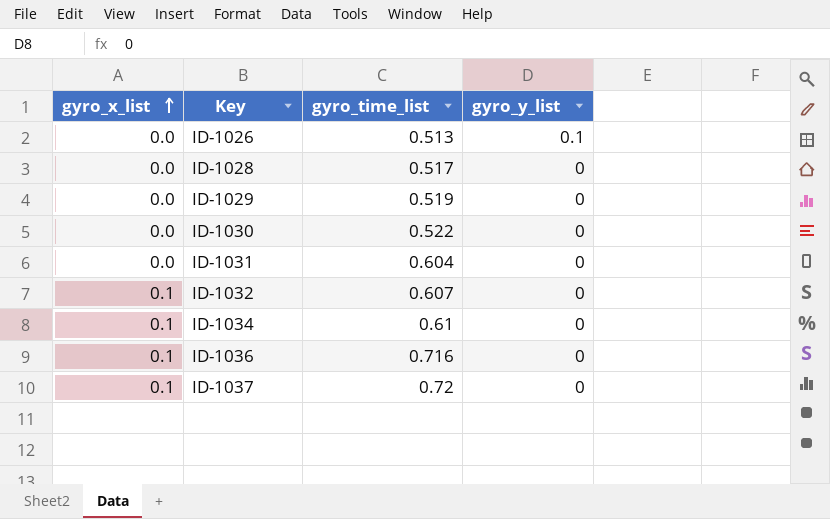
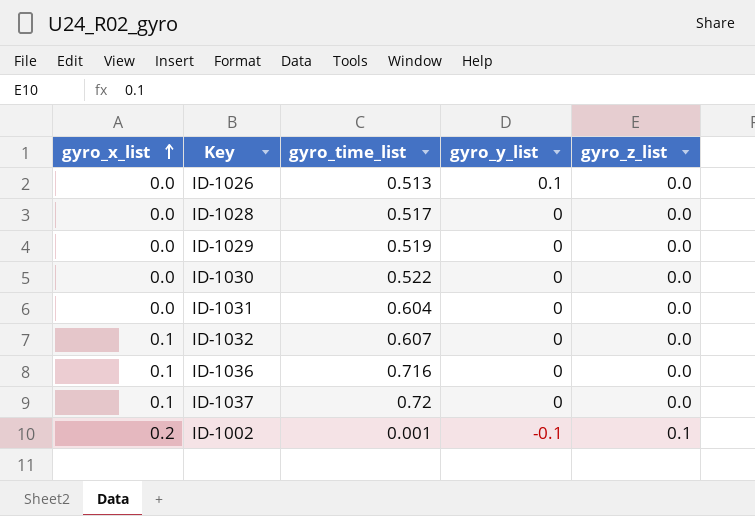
column gyro_z_list | position: none -> 5
row ID-1034: 0.1 | 0.61 | 0 -> none
row ID-1002: none -> 0.2 | 0.001 | -0.1 | 0.1

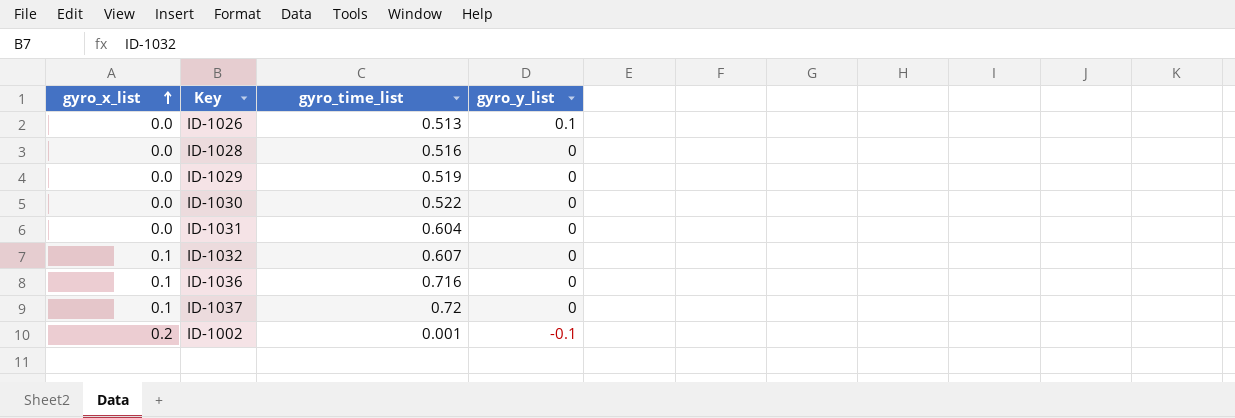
column gyro_z_list | position: 5 -> none
ID-1028 | gyro_time_list: 0.517 -> 0.516

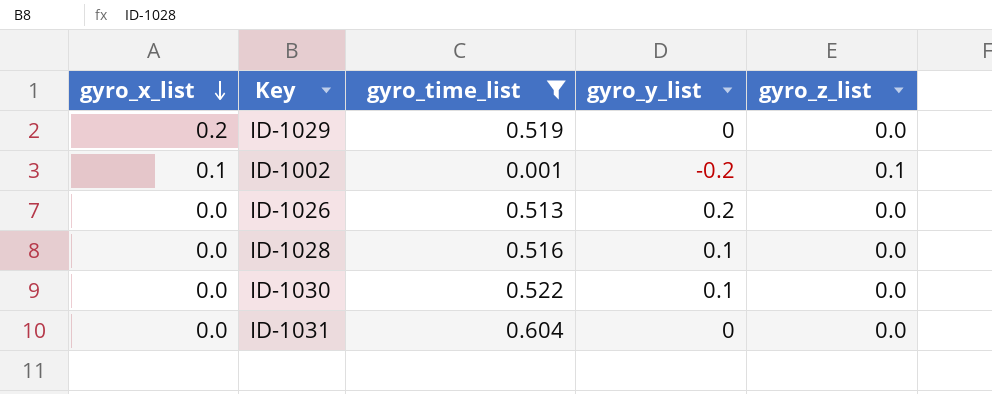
filter: none -> gyro_time_list <= 0.604
row order: gyro_x_list ascending -> gyro_x_list descending
column gyro_z_list | position: none -> 5
ID-1029 | gyro_x_list: 0.0 -> 0.2
ID-1002 | gyro_x_list: 0.2 -> 0.1
ID-1002 | gyro_y_list: -0.1 -> -0.2
ID-1026 | gyro_y_list: 0.1 -> 0.2
ID-1028 | gyro_y_list: 0 -> 0.1
ID-1030 | gyro_y_list: 0 -> 0.1

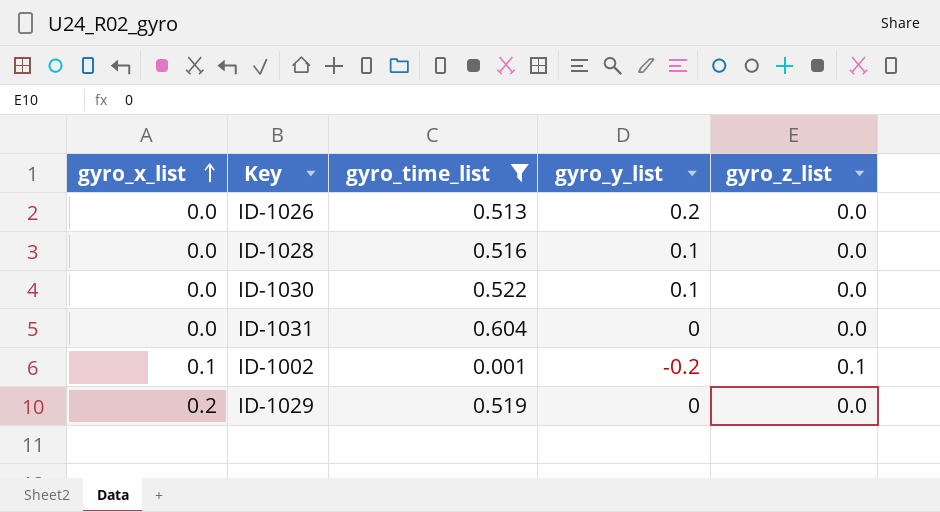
row order: gyro_x_list descending -> gyro_x_list ascending

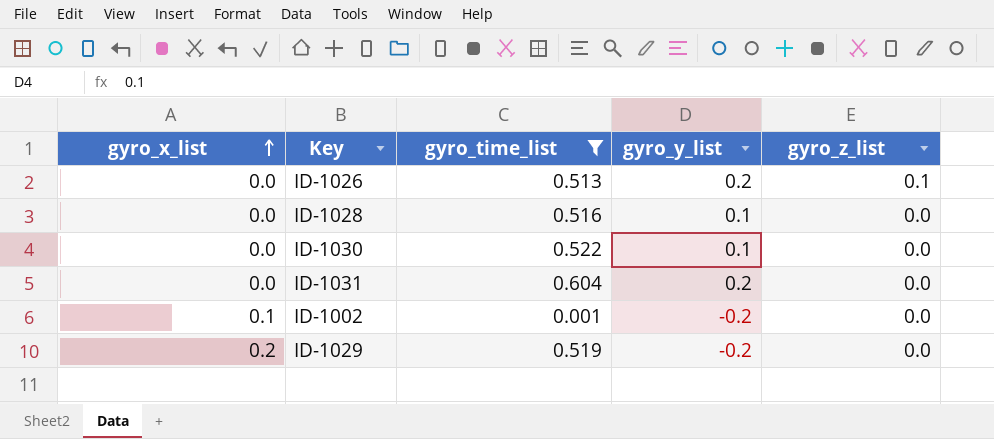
ID-1026 | gyro_z_list: 0.0 -> 0.1
ID-1031 | gyro_y_list: 0 -> 0.2
ID-1002 | gyro_z_list: 0.1 -> 0.0
ID-1029 | gyro_y_list: 0 -> -0.2

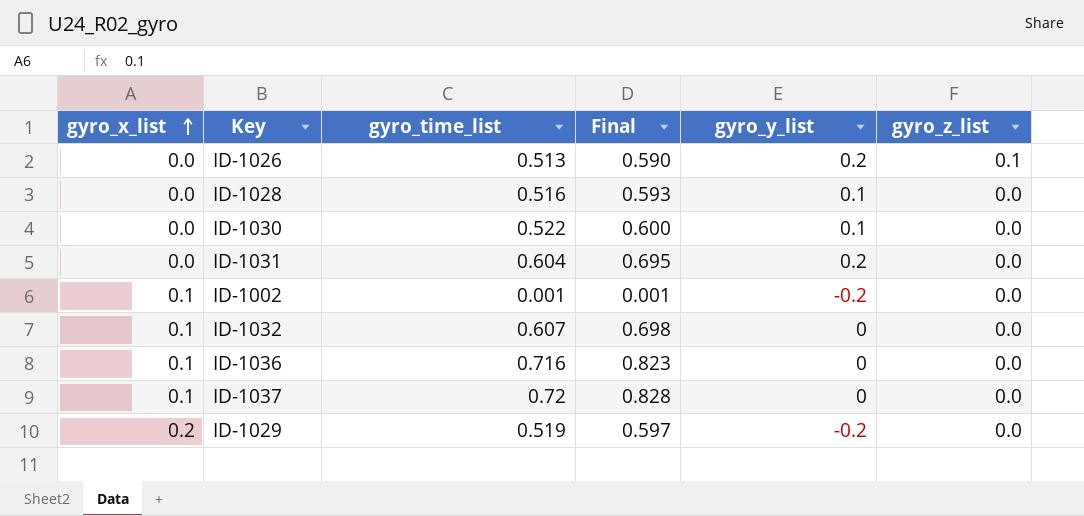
filter: gyro_time_list <= 0.604 -> none
column Final | formula: none -> [gyro_time_list] * 1.15

